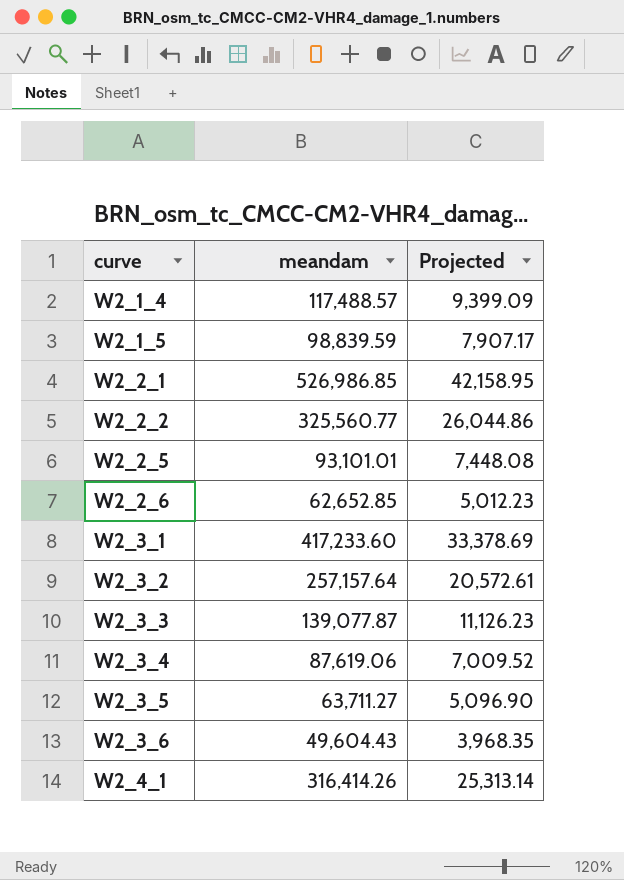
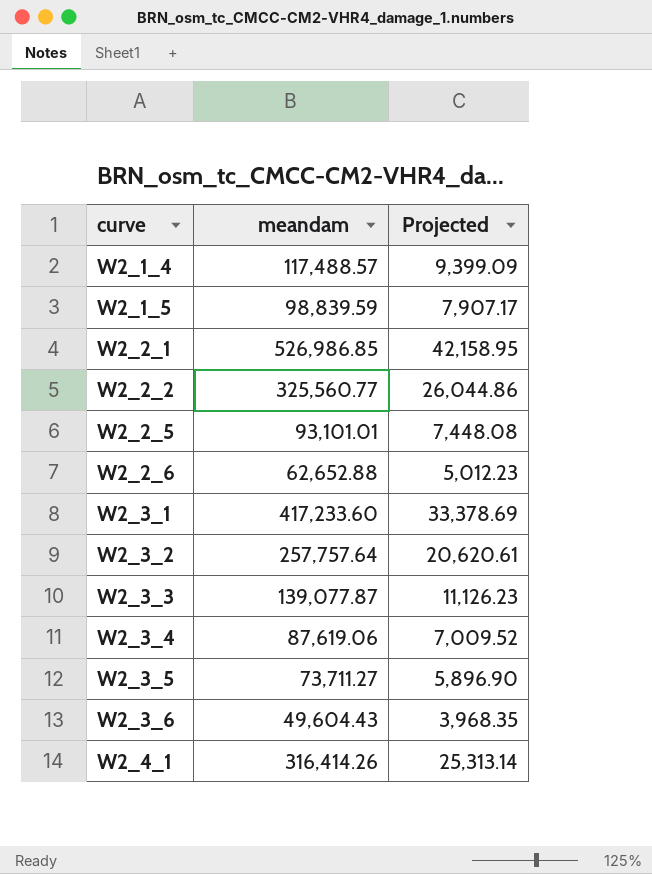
W2_2_6 | meandam: 62,652.85 -> 62,652.88
W2_3_2 | meandam: 257,157.64 -> 257,757.64
W2_3_2 | Projected: 20,572.61 -> 20,620.61
W2_3_5 | meandam: 63,711.27 -> 73,711.27
W2_3_5 | Projected: 5,096.90 -> 5,896.90

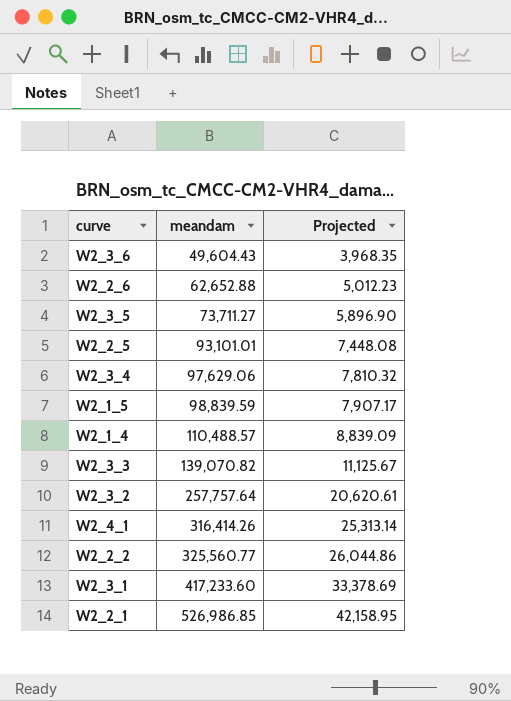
row order: curve ascending -> meandam ascending
W2_3_4 | meandam: 87,619.06 -> 97,629.06
W2_3_4 | Projected: 7,009.52 -> 7,810.32
W2_1_4 | meandam: 117,488.57 -> 110,488.57
W2_1_4 | Projected: 9,399.09 -> 8,839.09
W2_3_3 | meandam: 139,077.87 -> 139,070.82
W2_3_3 | Projected: 11,126.23 -> 11,125.67

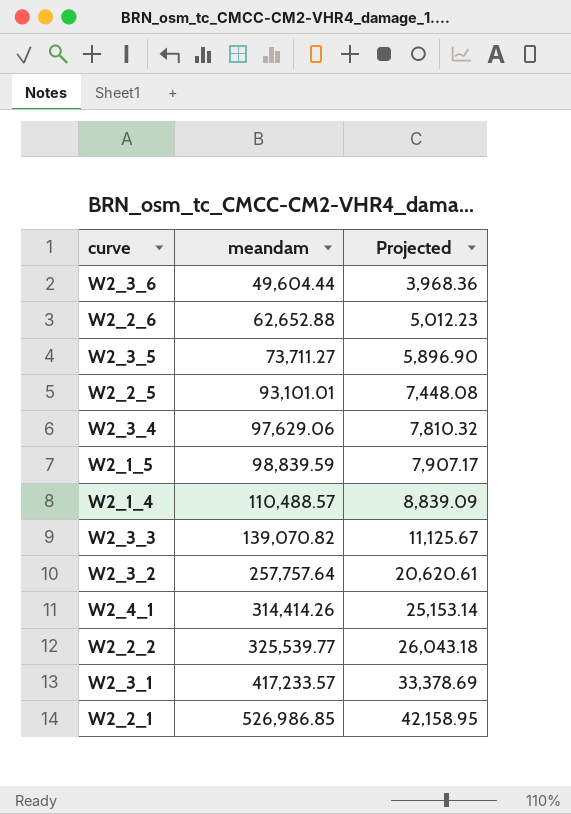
W2_3_6 | meandam: 49,604.43 -> 49,604.44
W2_3_6 | Projected: 3,968.35 -> 3,968.36
W2_4_1 | meandam: 316,414.26 -> 314,414.26
W2_4_1 | Projected: 25,313.14 -> 25,153.14
W2_2_2 | meandam: 325,560.77 -> 325,539.77
W2_2_2 | Projected: 26,044.86 -> 26,043.18
W2_3_1 | meandam: 417,233.60 -> 417,233.57

